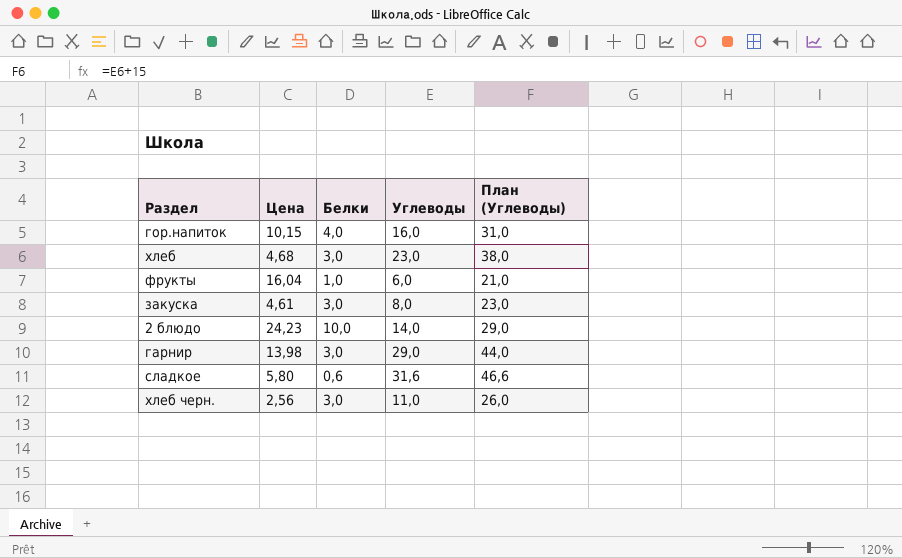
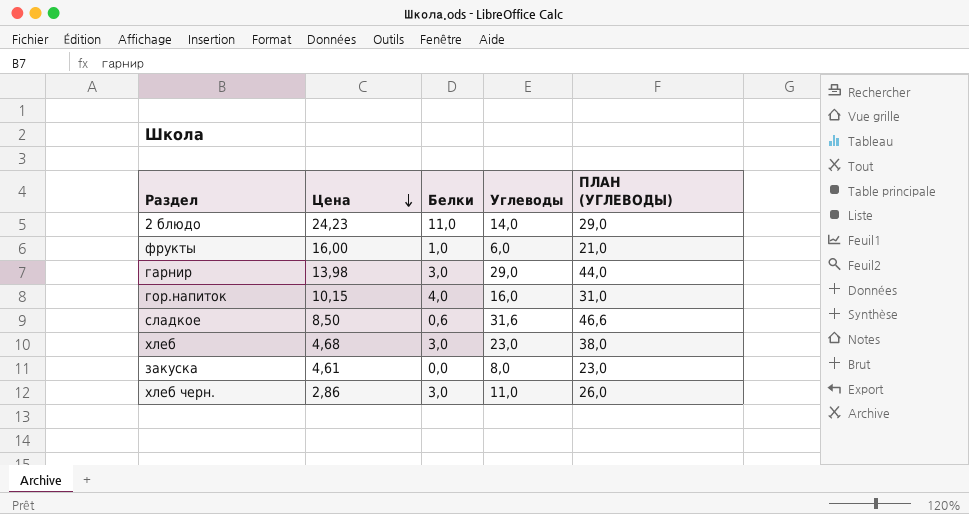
row order: none -> Цена descending
column name: План (Углеводы) -> ПЛАН (УГЛЕВОДЫ)
2 блюдо | Белки: 10,0 -> 11,0
фрукты | Цена: 16,04 -> 16,00
сладкое | Цена: 5,80 -> 8,50
закуска | Белки: 3,0 -> 0,0
хлеб черн. | Цена: 2,56 -> 2,86

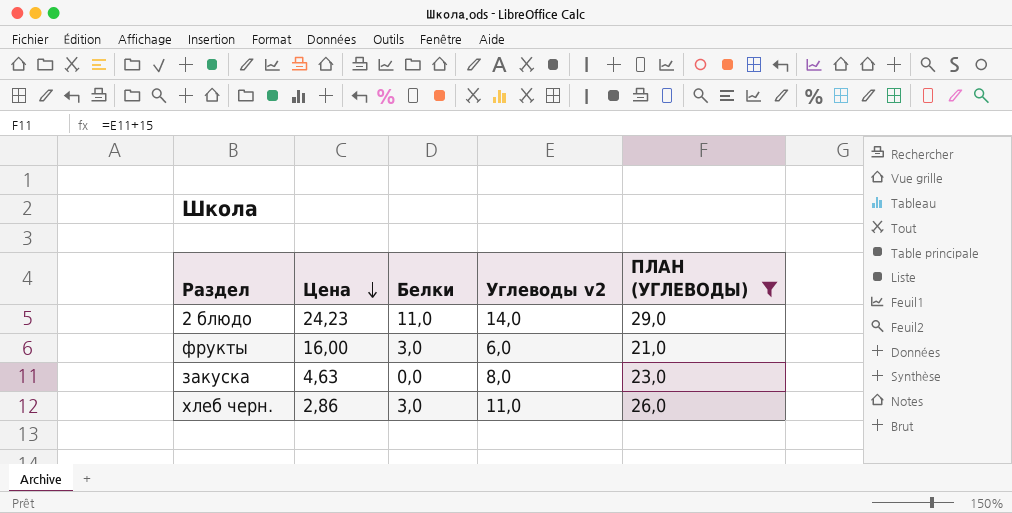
filter: none -> ПЛАН (УГЛЕВОДЫ) <= 29,0
column name: Углеводы -> Углеводы v2
фрукты | Белки: 1,0 -> 3,0
закуска | Цена: 4,61 -> 4,63

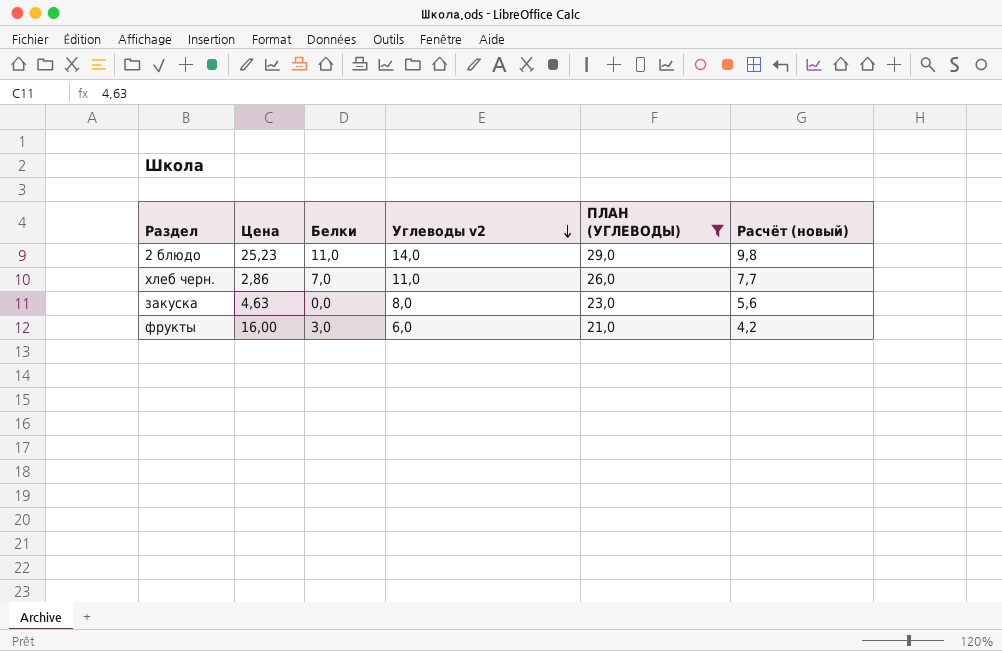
row order: Цена descending -> Углеводы v2 descending
column Расчёт (новый) | formula: none -> [Углеводы v2] * 0,7
2 блюдо | Цена: 24,23 -> 25,23
хлеб черн. | Белки: 3,0 -> 7,0

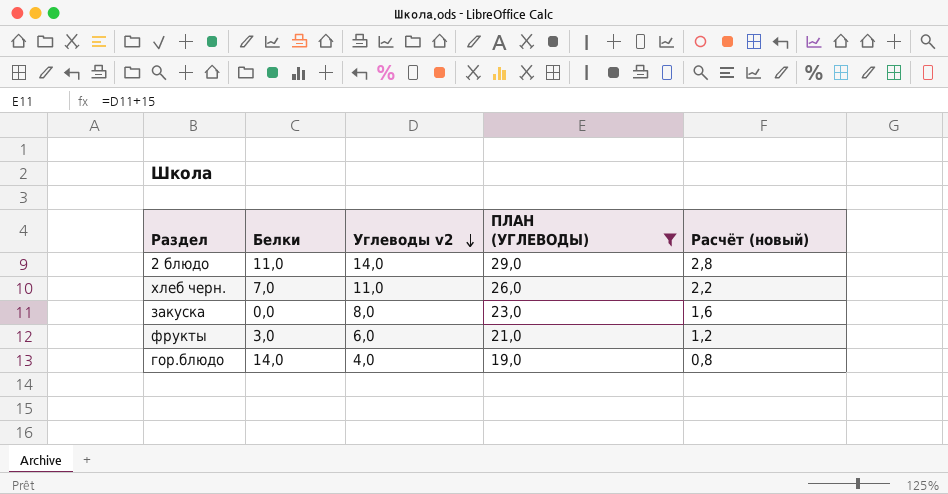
column Цена | position: 2 -> none
column Расчёт (новый) | formula: [Углеводы v2] * 0,7 -> [Углеводы v2] * 0,2
row гор.блюдо: none -> 14,0 | 4,0 | 19,0 | 0,8

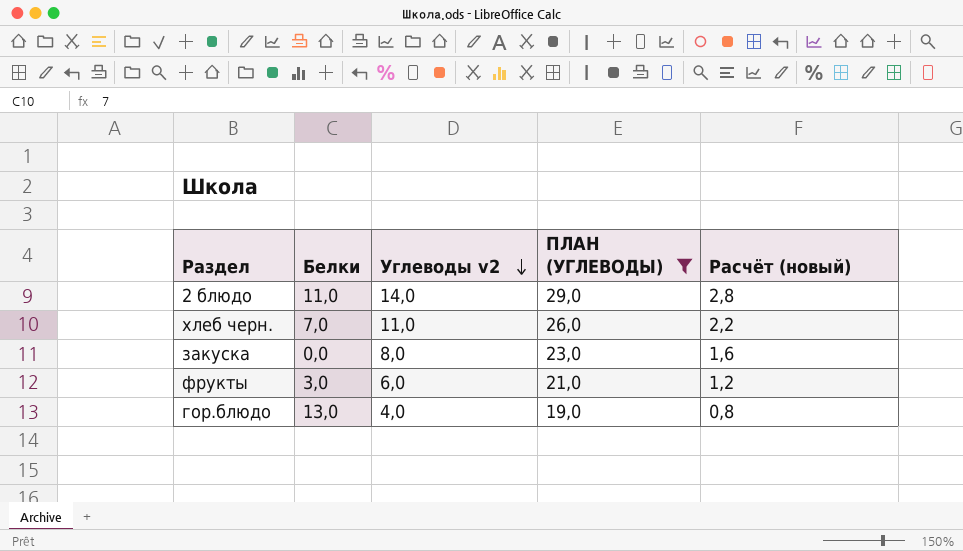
гор.блюдо | Белки: 14,0 -> 13,0

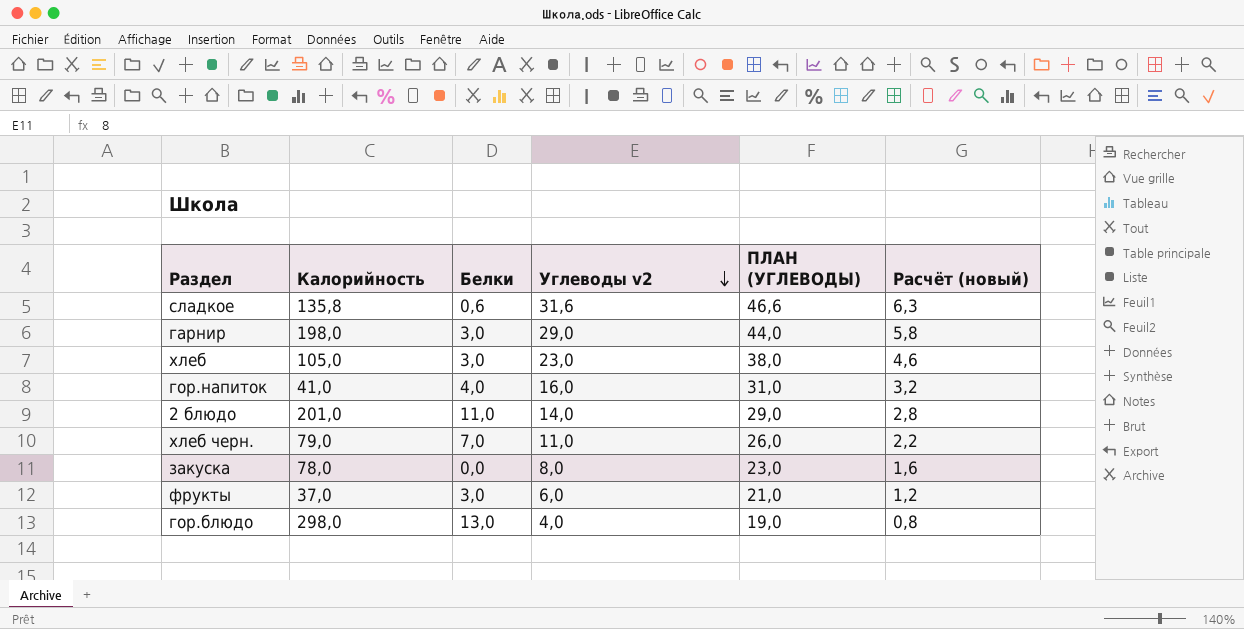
filter: ПЛАН (УГЛЕВОДЫ) <= 29,0 -> none
column Калорийность | position: none -> 2

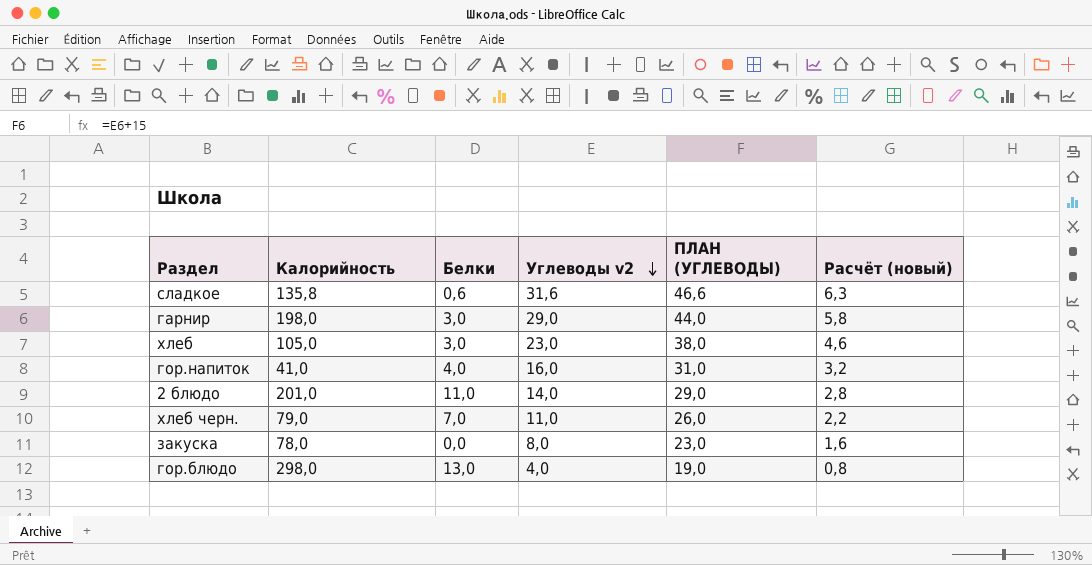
row фрукты: 37,0 | 3,0 | 6,0 | 21,0 | 1,2 -> none

